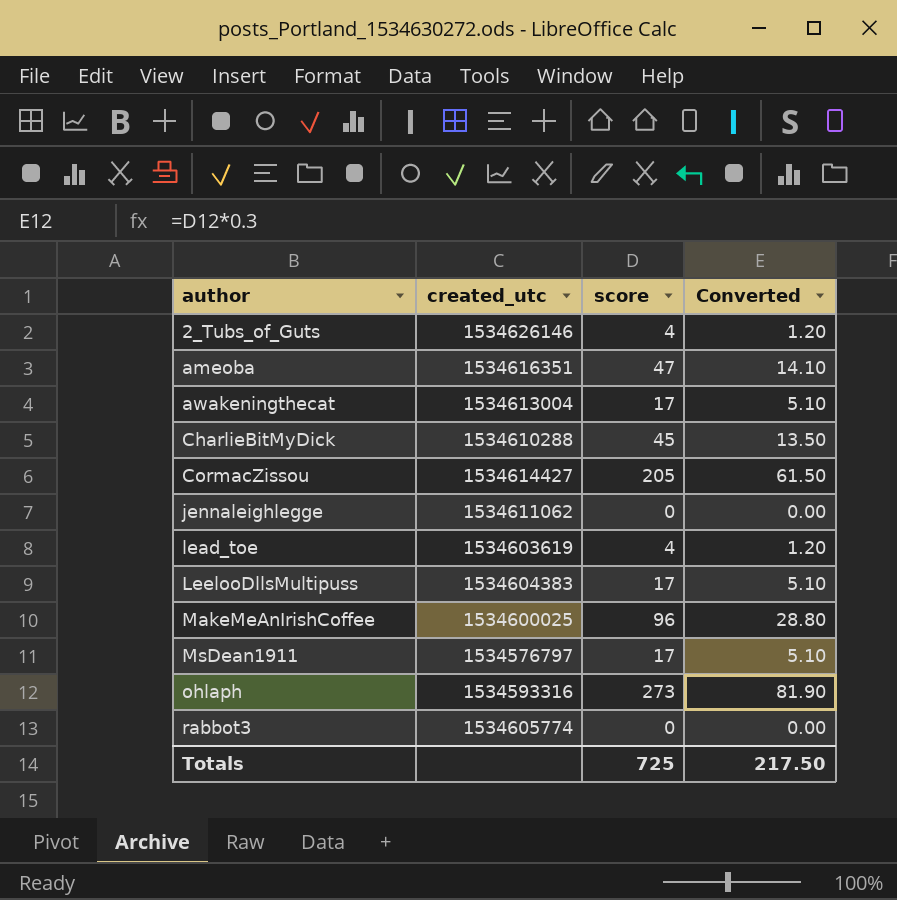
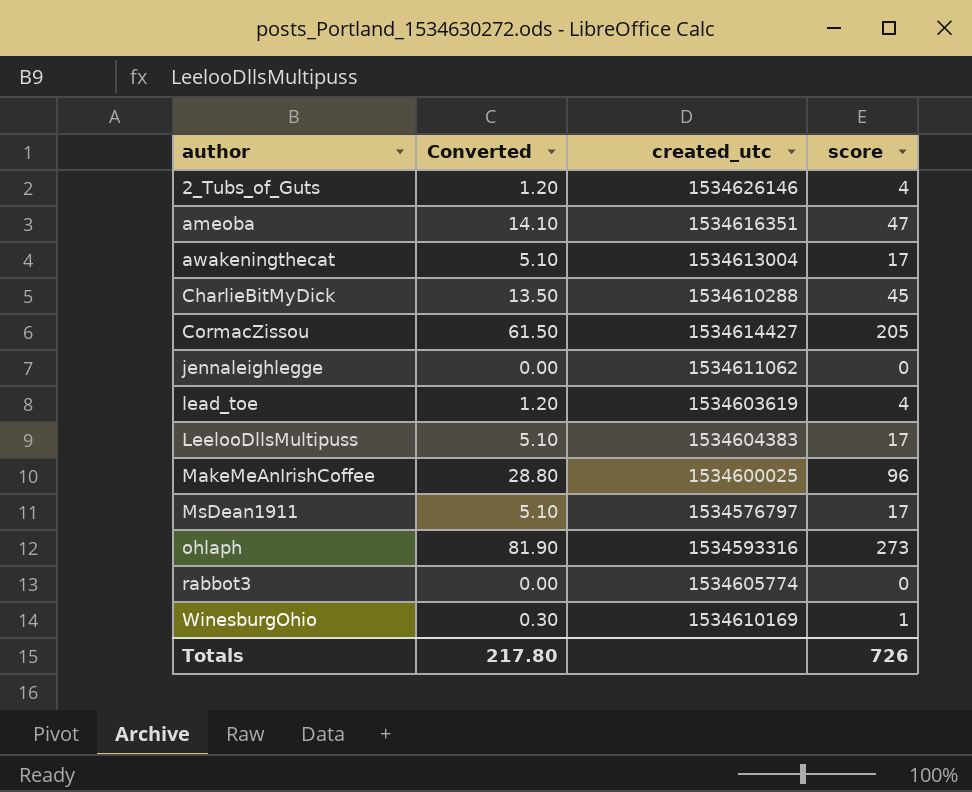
column Converted | position: 4 -> 2
row WinesburgOhio: none -> 0.30 | 1534610169 | 1
Totals | Converted: 217.50 -> 217.80
Totals | score: 725 -> 726

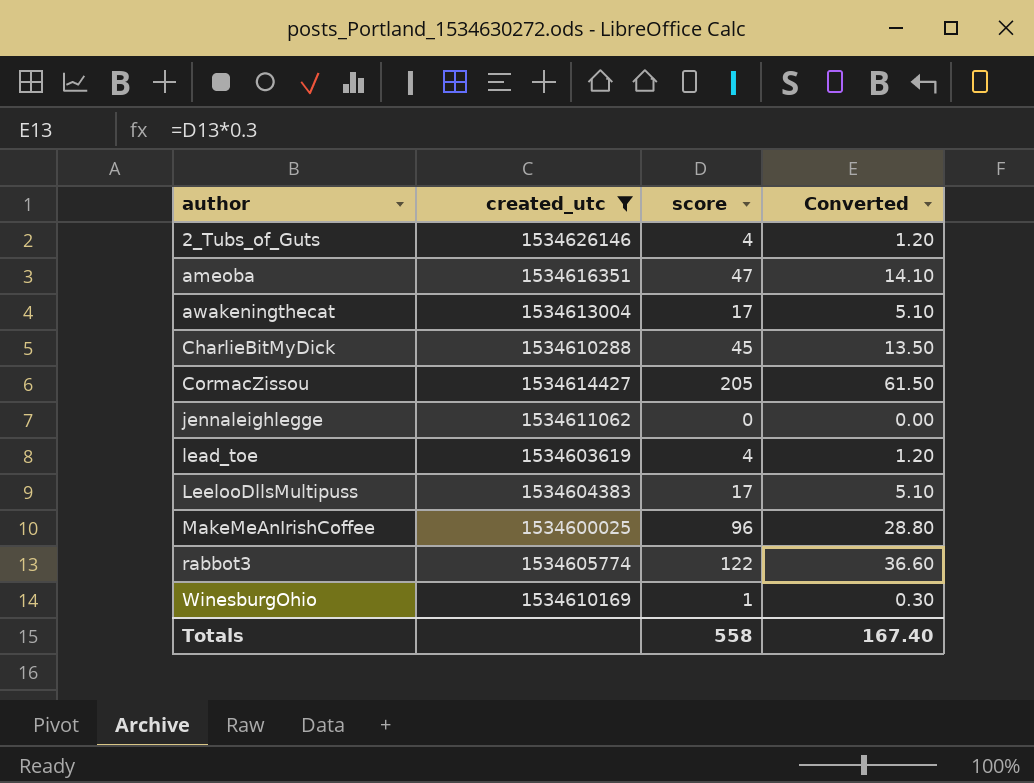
filter: none -> created_utc >= 1534600025
column Converted | position: 2 -> 4
rabbot3 | score: 0 -> 122
rabbot3 | Converted: 0.00 -> 36.60
Totals | score: 726 -> 558
Totals | Converted: 217.80 -> 167.40

